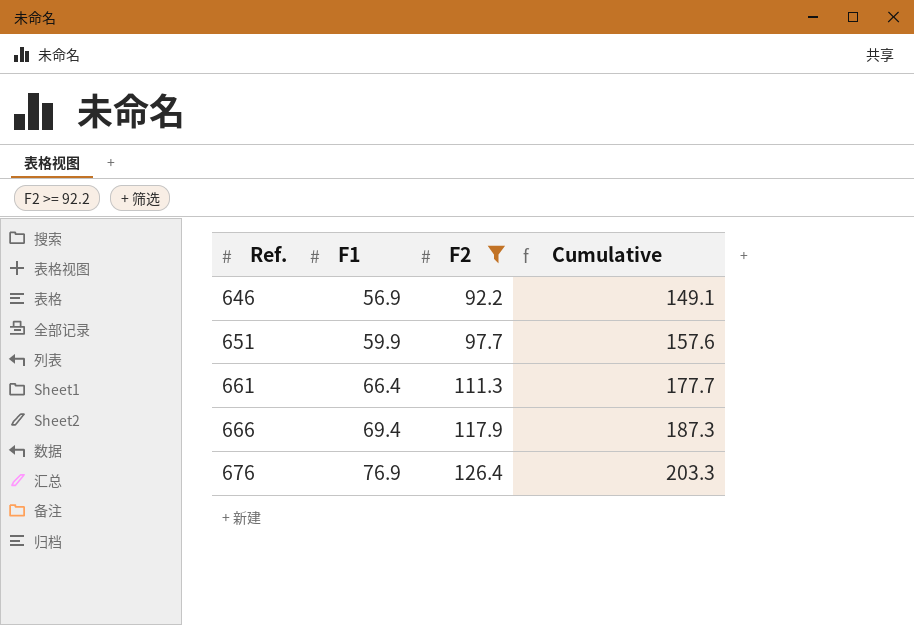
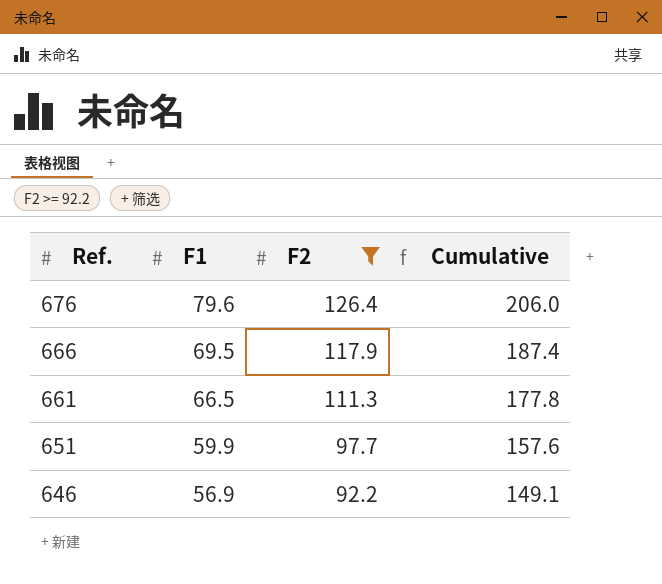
row order: Ref. ascending -> Ref. descending
676 | F1: 76.9 -> 79.6
676 | Cumulative: 203.3 -> 206.0
666 | F1: 69.4 -> 69.5
666 | Cumulative: 187.3 -> 187.4
661 | F1: 66.4 -> 66.5
661 | Cumulative: 177.7 -> 177.8

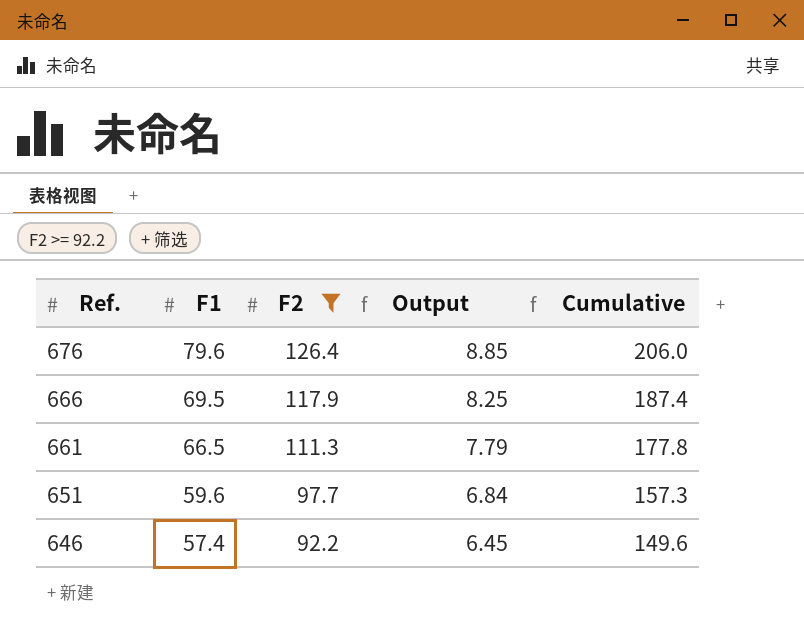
column Output | formula: none -> [F2] * 0.07
651 | F1: 59.9 -> 59.6
651 | Cumulative: 157.6 -> 157.3
646 | F1: 56.9 -> 57.4
646 | Cumulative: 149.1 -> 149.6

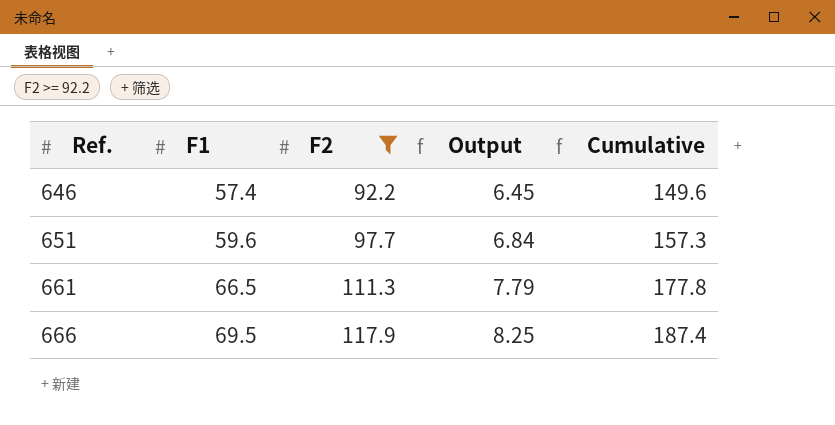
row order: Ref. descending -> Ref. ascending
row 676: 79.6 | 126.4 | 8.85 | 206.0 -> none

